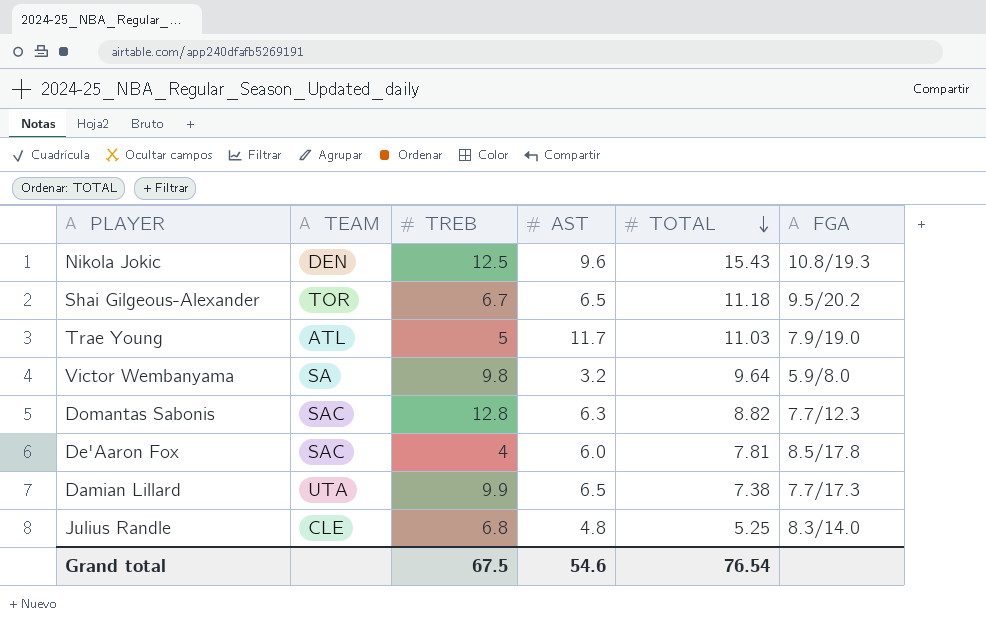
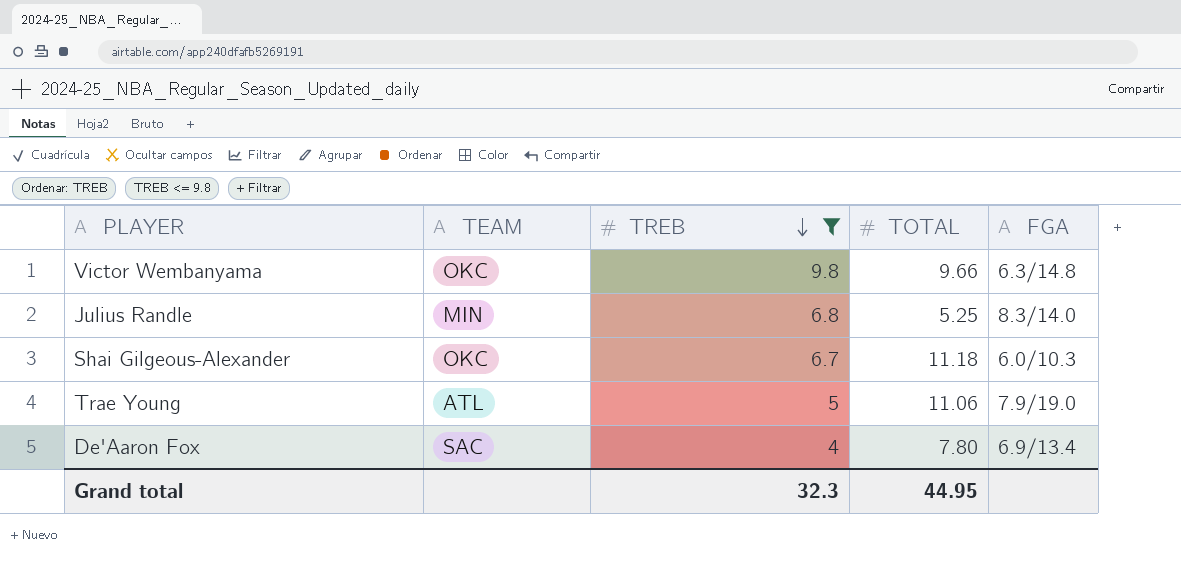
filter: none -> TREB <= 9.8
row order: TOTAL descending -> TREB descending
column AST | position: 4 -> none
Victor Wembanyama | TEAM: SA -> OKC
Victor Wembanyama | TOTAL: 9.64 -> 9.66
Victor Wembanyama | FGA: 5.9/8.0 -> 6.3/14.8
Julius Randle | TEAM: CLE -> MIN
Shai Gilgeous-Alexander | TEAM: TOR -> OKC
Shai Gilgeous-Alexander | FGA: 9.5/20.2 -> 6.0/10.3
Trae Young | TOTAL: 11.03 -> 11.06
De'Aaron Fox | TOTAL: 7.81 -> 7.80
De'Aaron Fox | FGA: 8.5/17.8 -> 6.9/13.4
Grand total | TREB: 67.5 -> 32.3
Grand total | TOTAL: 76.54 -> 44.95

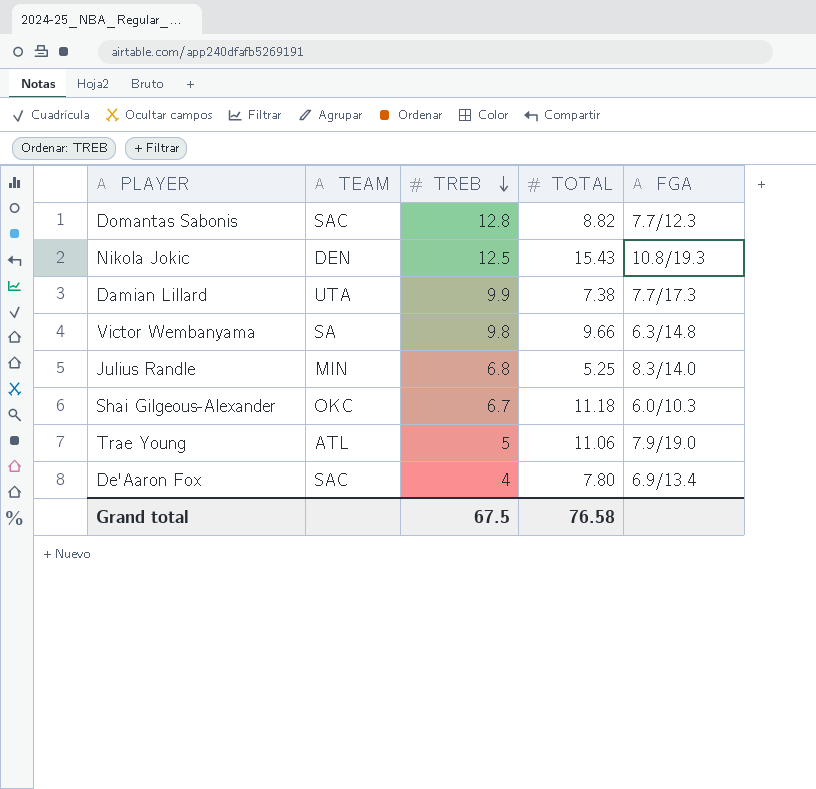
filter: TREB <= 9.8 -> none
Victor Wembanyama | TEAM: OKC -> SA
Grand total | TREB: 32.3 -> 67.5
Grand total | TOTAL: 44.95 -> 76.58

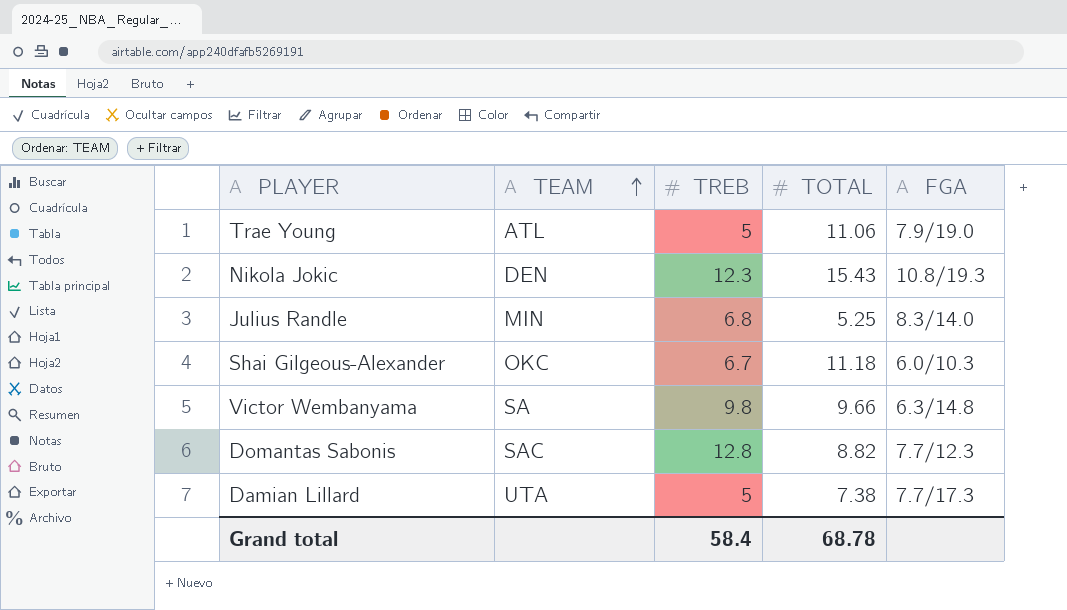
row order: TREB descending -> TEAM ascending
row De'Aaron Fox: SAC | 4 | 7.80 | 6.9/13.4 -> none
Nikola Jokic | TREB: 12.5 -> 12.3
Damian Lillard | TREB: 9.9 -> 5
Grand total | TREB: 67.5 -> 58.4
Grand total | TOTAL: 76.58 -> 68.78

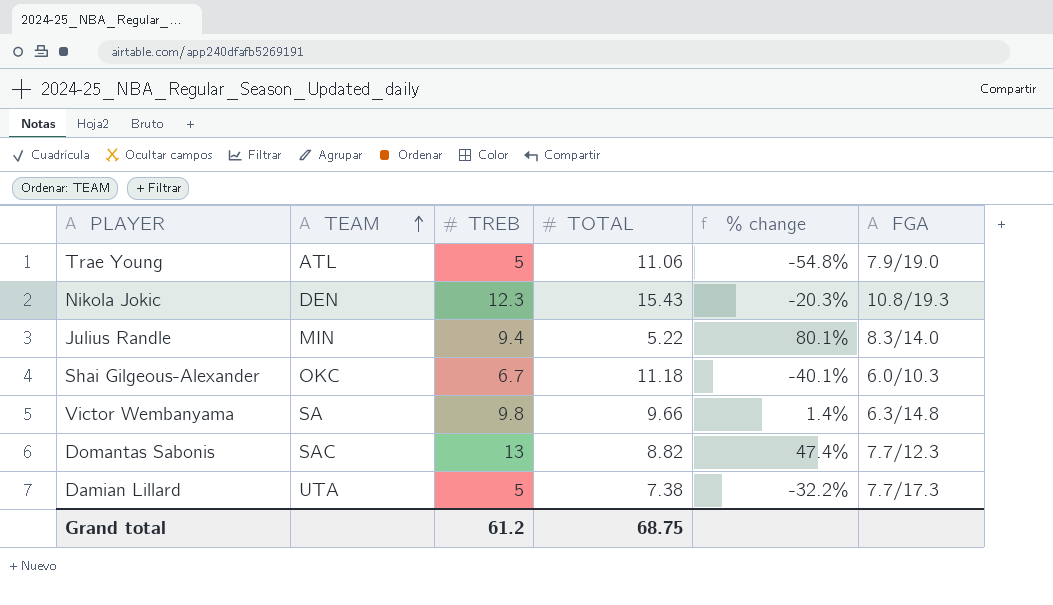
column % change | formula: none -> ([TREB] - [TOTAL]) / [TOTAL]
Julius Randle | TREB: 6.8 -> 9.4
Julius Randle | TOTAL: 5.25 -> 5.22
Domantas Sabonis | TREB: 12.8 -> 13
Grand total | TREB: 58.4 -> 61.2
Grand total | TOTAL: 68.78 -> 68.75

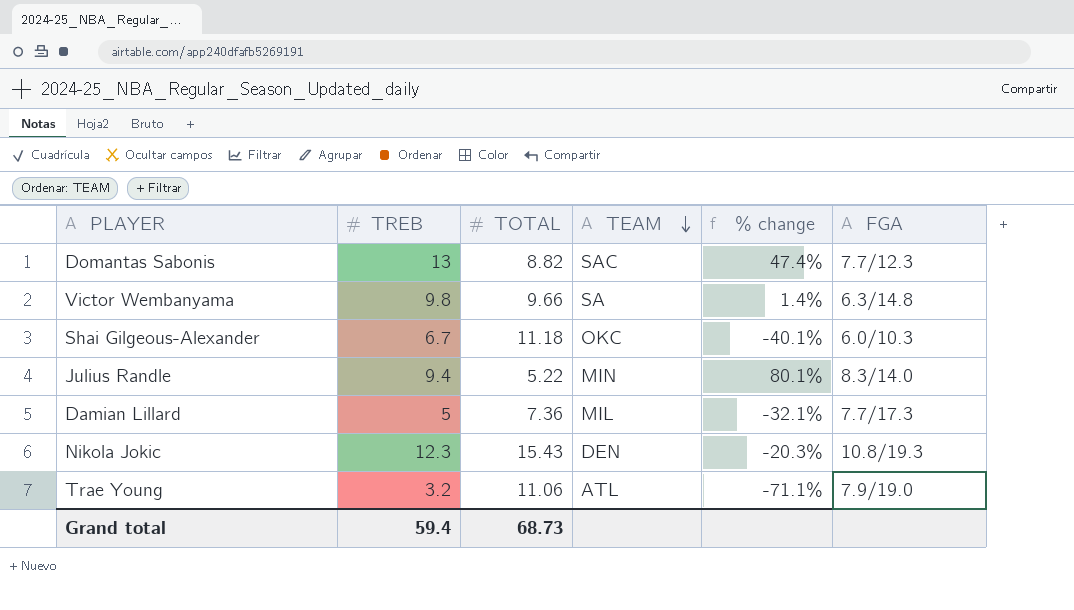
row order: TEAM ascending -> TEAM descending
column TEAM | position: 2 -> 4
Damian Lillard | TOTAL: 7.38 -> 7.36
Damian Lillard | TEAM: UTA -> MIL
Damian Lillard | % change: -32.2% -> -32.1%
Trae Young | TREB: 5 -> 3.2
Trae Young | % change: -54.8% -> -71.1%
Grand total | TREB: 61.2 -> 59.4
Grand total | TOTAL: 68.75 -> 68.73

